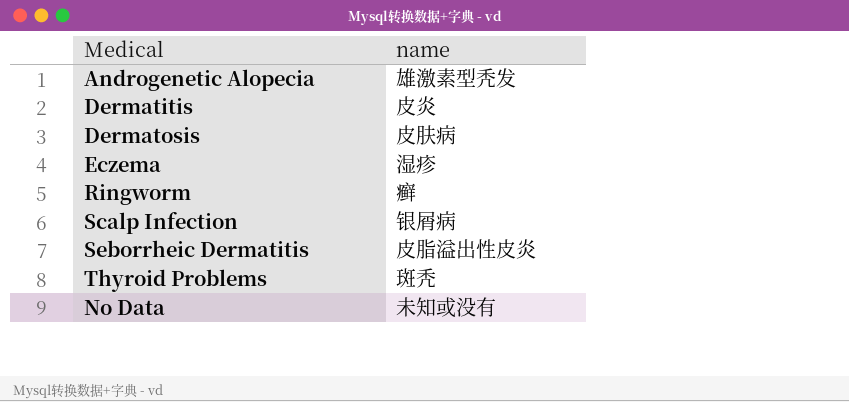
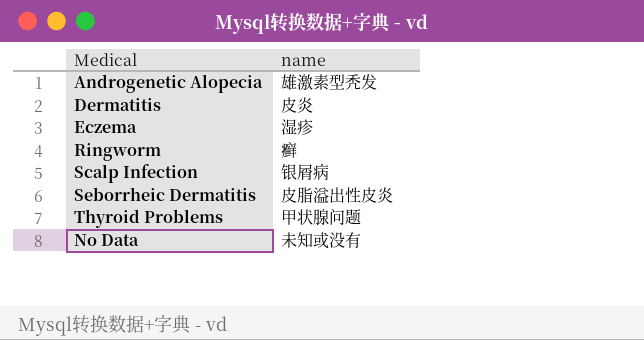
row Dermatosis: ⽪肤病 -> none
Thyroid Problems | name: 斑秃 -> 甲状腺问题

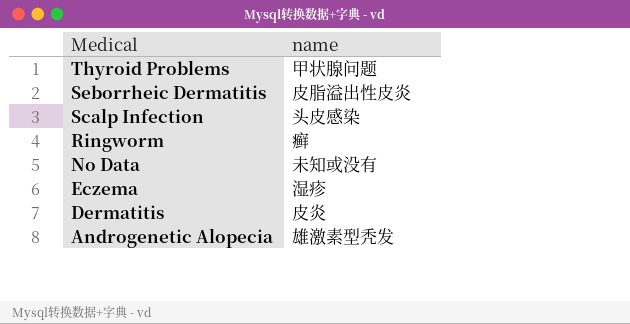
row order: none -> Medical descending
Scalp Infection | name: 银屑病 -> 头⽪感染

